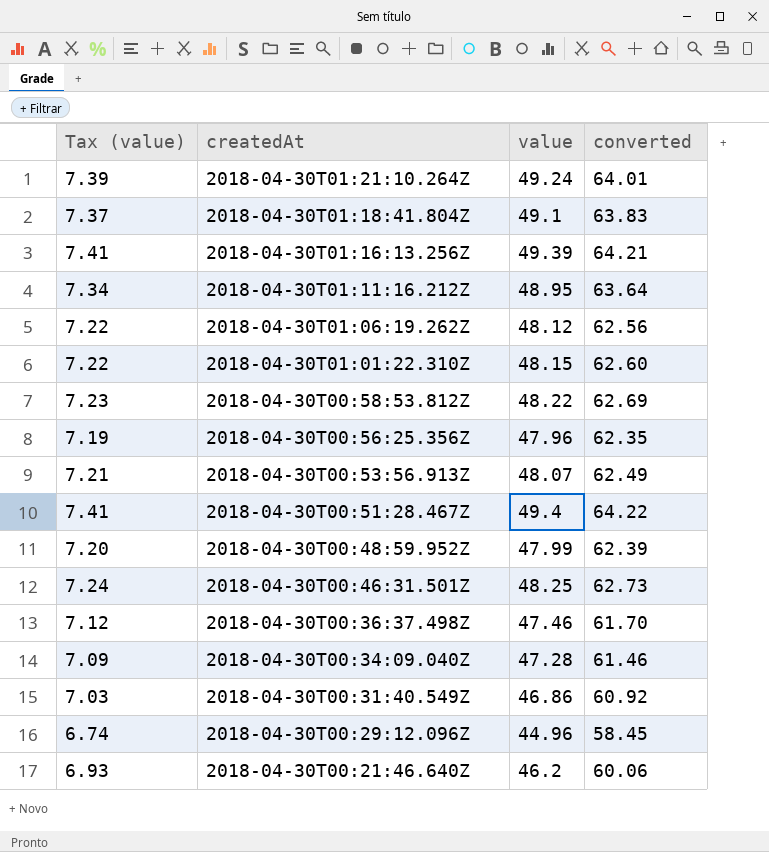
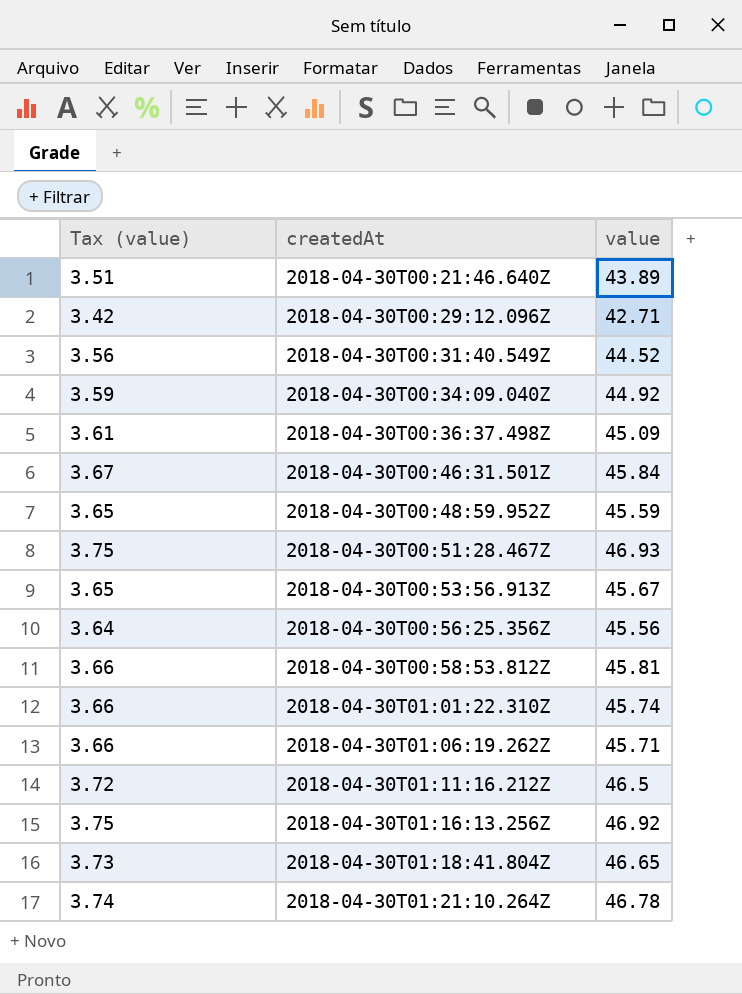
row order: createdAt descending -> createdAt ascending
column converted | formula: [value] * 1.3 -> none
column Tax (value) | formula: [value] * 0.15 -> [value] * 0.08
2018-04-30T00:21:46.640Z | value: 46.2 -> 43.89
2018-04-30T00:29:12.096Z | value: 44.96 -> 42.71
2018-04-30T00:31:40.549Z | value: 46.86 -> 44.52
2018-04-30T00:34:09.040Z | value: 47.28 -> 44.92
2018-04-30T00:36:37.498Z | value: 47.46 -> 45.09
2018-04-30T00:46:31.501Z | value: 48.25 -> 45.84
2018-04-30T00:48:59.952Z | value: 47.99 -> 45.59
2018-04-30T00:51:28.467Z | value: 49.4 -> 46.93
2018-04-30T00:53:56.913Z | value: 48.07 -> 45.67
2018-04-30T00:56:25.356Z | value: 47.96 -> 45.56
2018-04-30T00:58:53.812Z | value: 48.22 -> 45.81
2018-04-30T01:01:22.310Z | value: 48.15 -> 45.74
2018-04-30T01:06:19.262Z | value: 48.12 -> 45.71
2018-04-30T01:11:16.212Z | value: 48.95 -> 46.5
2018-04-30T01:16:13.256Z | value: 49.39 -> 46.92
2018-04-30T01:18:41.804Z | value: 49.1 -> 46.65
2018-04-30T01:21:10.264Z | value: 49.24 -> 46.78

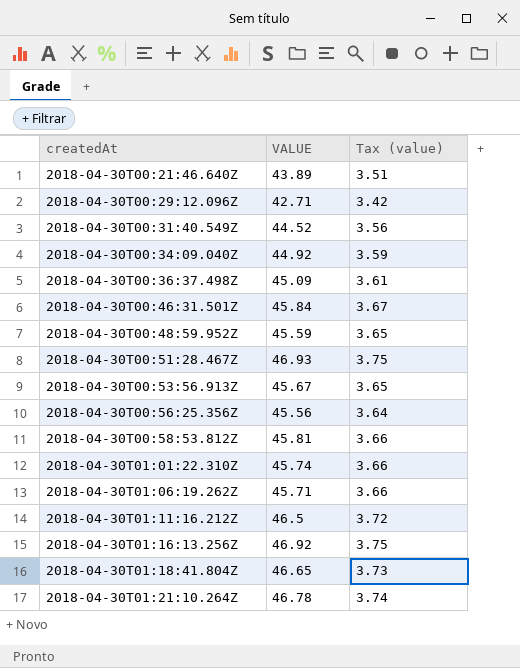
column name: value -> VALUE
column Tax (value) | position: 1 -> 3

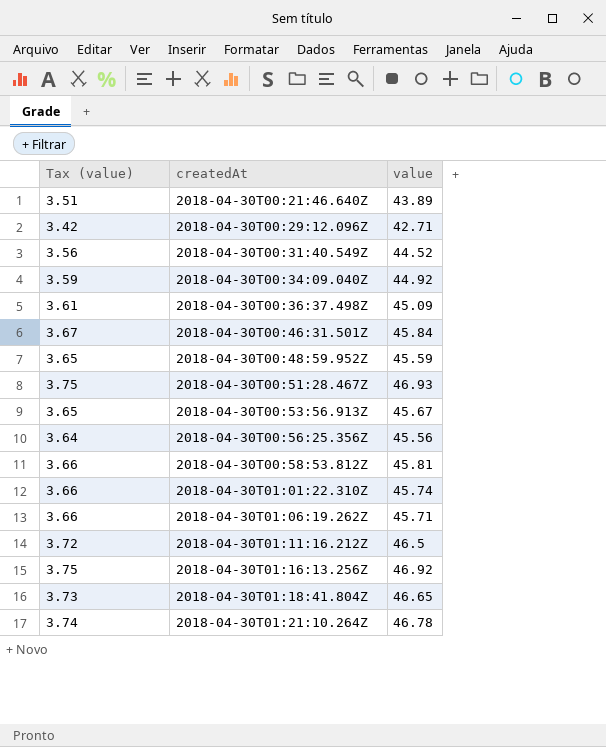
column Tax (value) | position: 3 -> 1
column name: VALUE -> value

